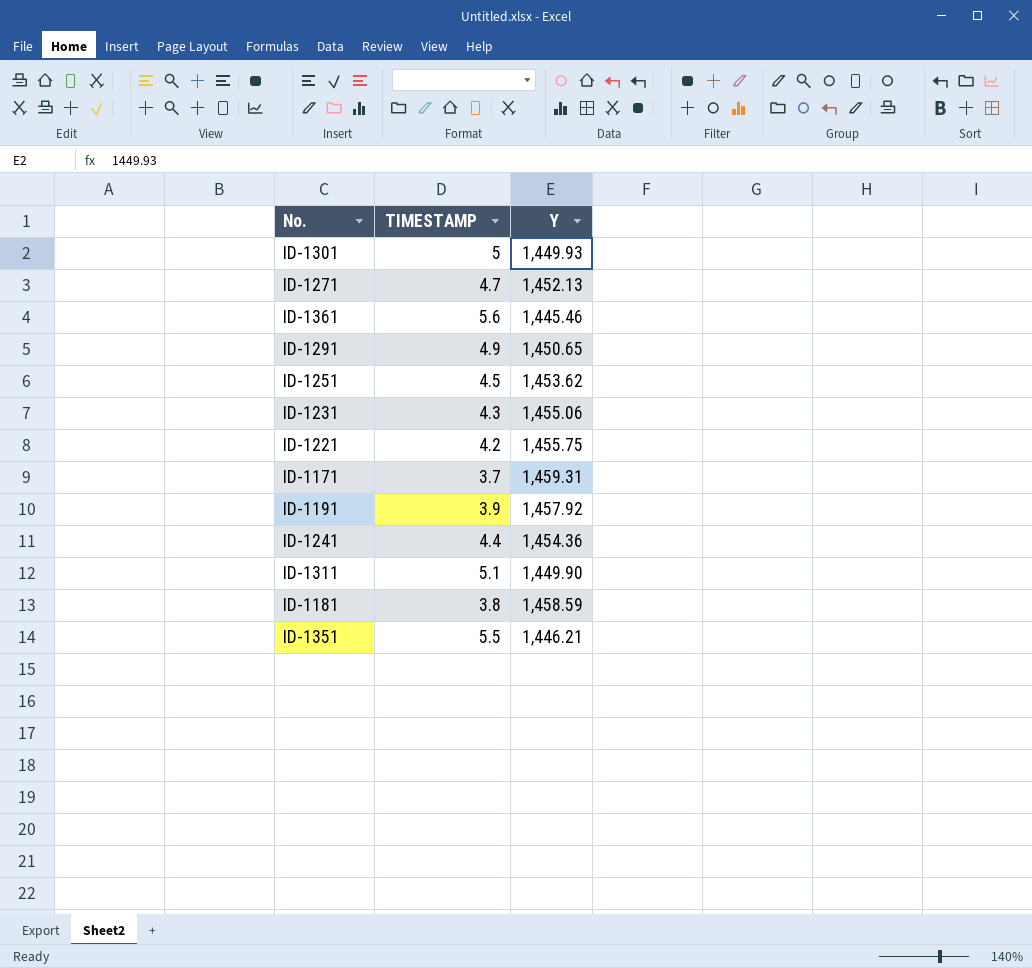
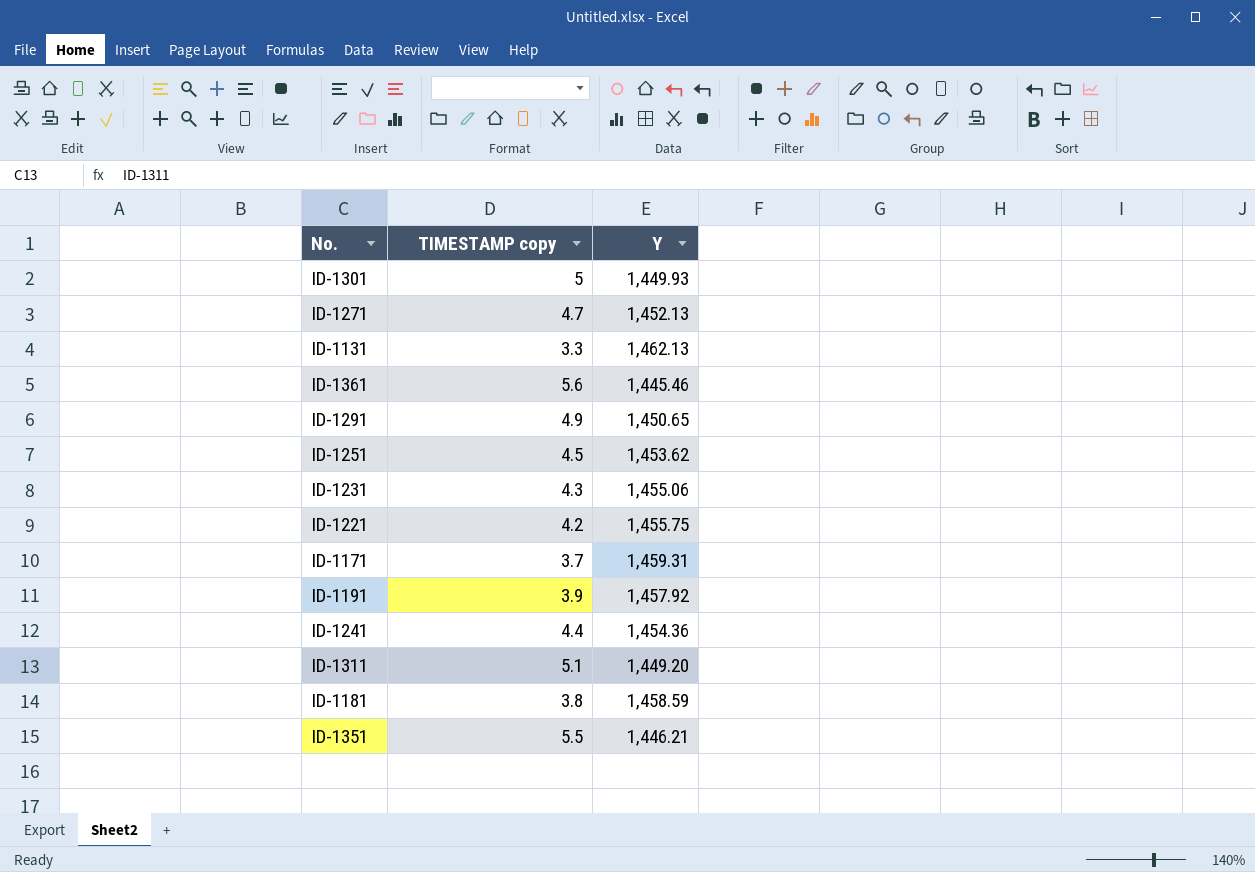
column name: TIMESTAMP -> TIMESTAMP copy
row ID-1131: none -> 3.3 | 1,462.13
ID-1311 | Y: 1,449.90 -> 1,449.20

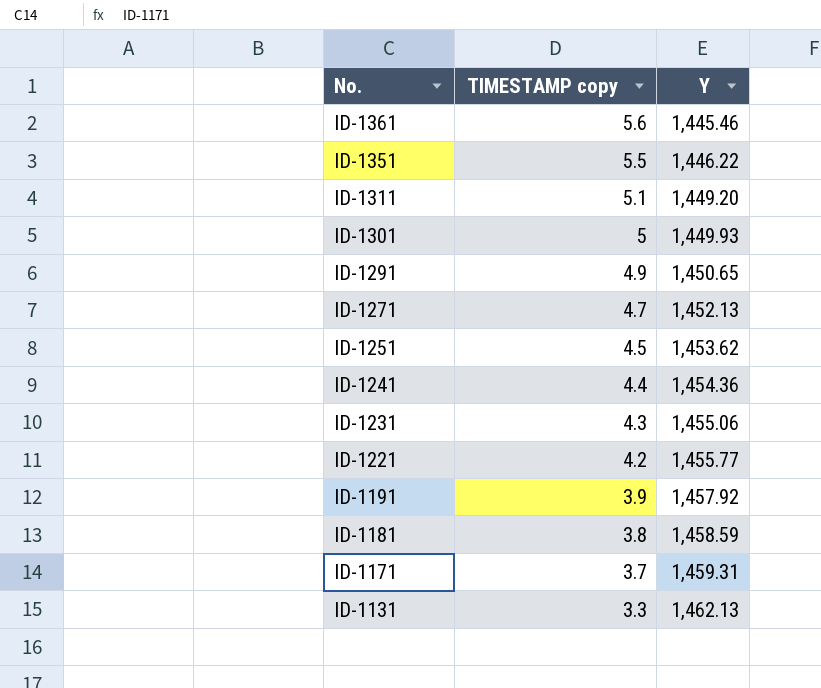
row order: none -> No. descending
ID-1351 | Y: 1,446.21 -> 1,446.22
ID-1221 | Y: 1,455.75 -> 1,455.77

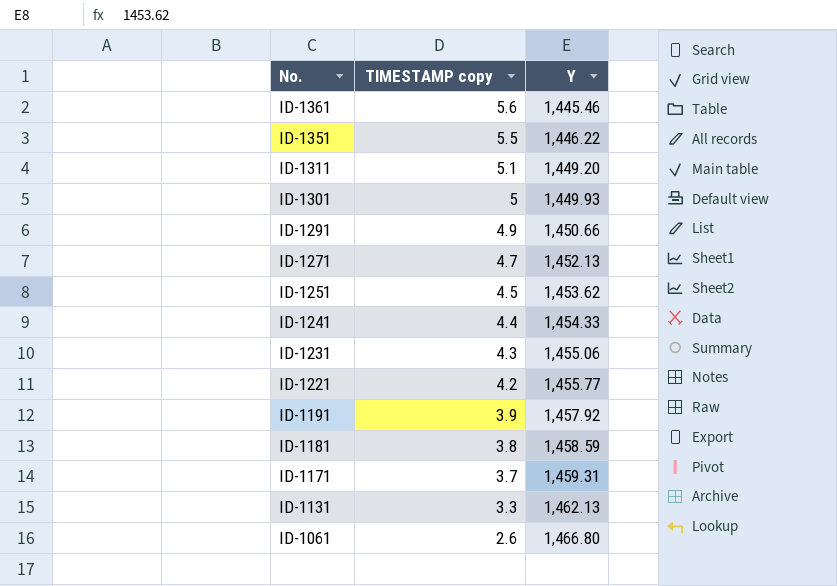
ID-1291 | Y: 1,450.65 -> 1,450.66
ID-1241 | Y: 1,454.36 -> 1,454.33
row ID-1061: none -> 2.6 | 1,466.80

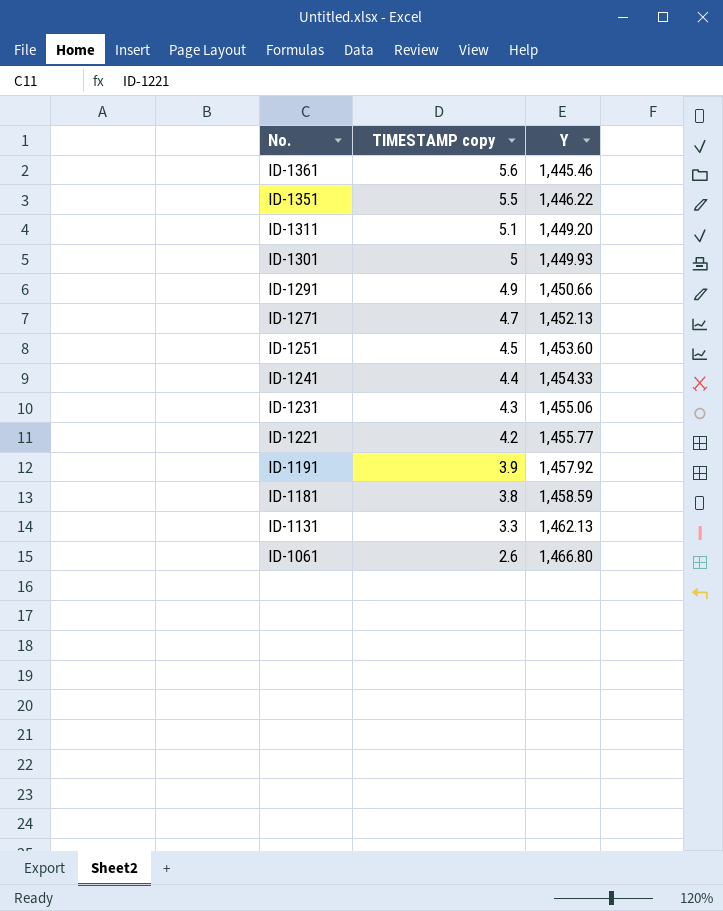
row ID-1171: 3.7 | 1,459.31 -> none
ID-1251 | Y: 1,453.62 -> 1,453.60

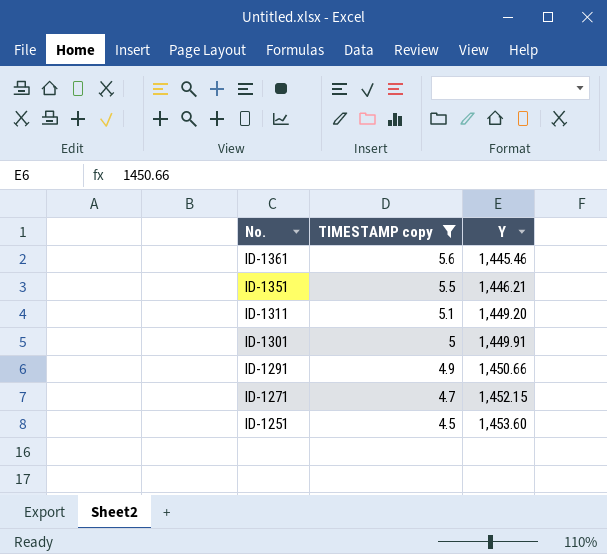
filter: none -> TIMESTAMP copy >= 4.5
ID-1351 | Y: 1,446.22 -> 1,446.21
ID-1301 | Y: 1,449.93 -> 1,449.91
ID-1271 | Y: 1,452.13 -> 1,452.15

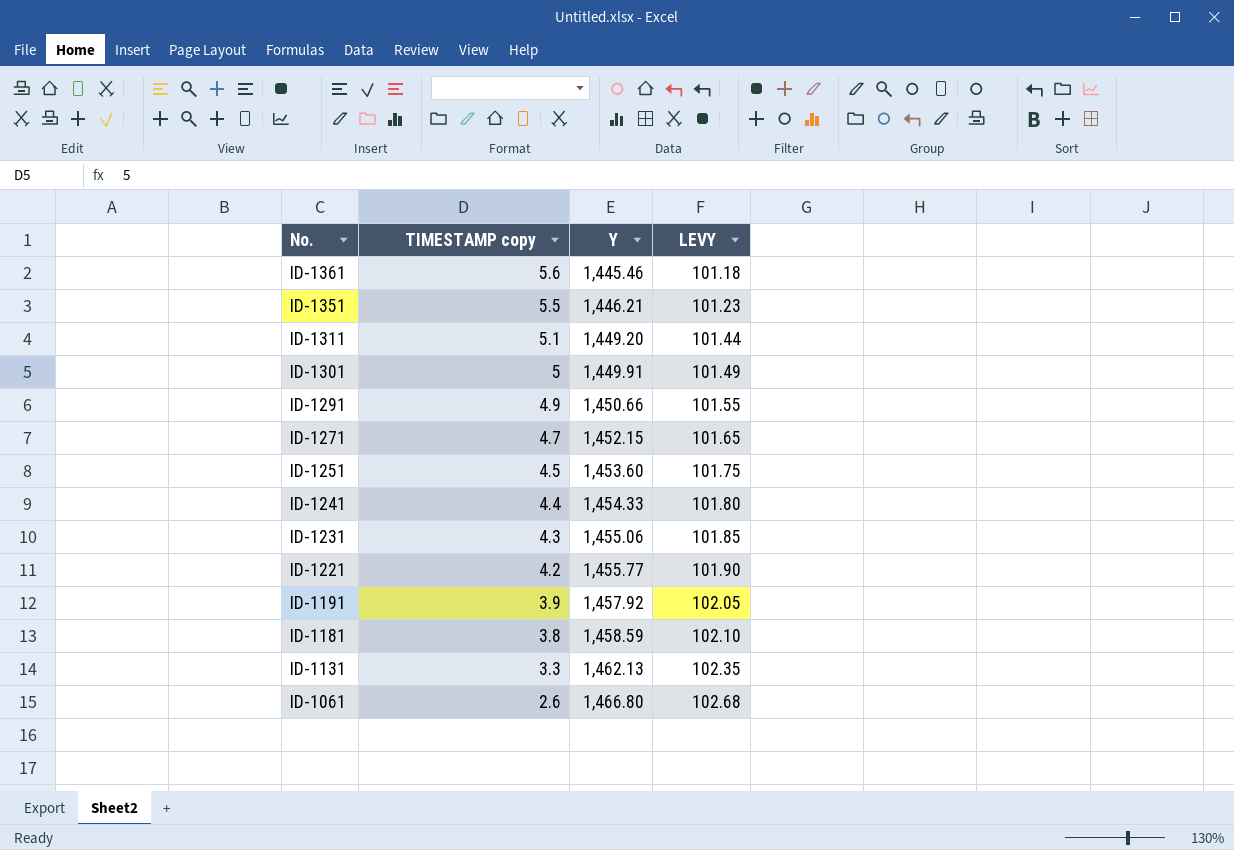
filter: TIMESTAMP copy >= 4.5 -> none
column LEVY | formula: none -> [Y] * 0.07

